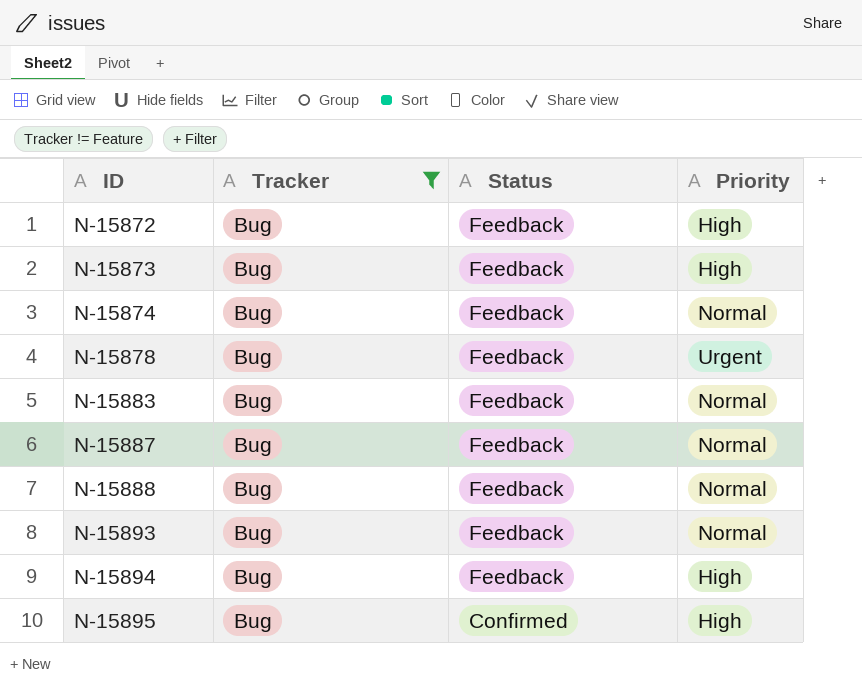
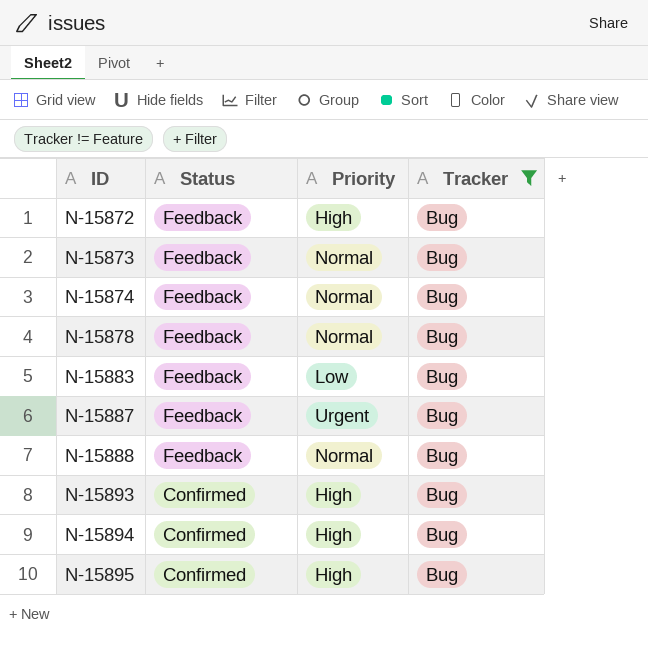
column Tracker | position: 2 -> 4
N-15873 | Priority: High -> Normal
N-15878 | Priority: Urgent -> Normal
N-15883 | Priority: Normal -> Low
N-15887 | Priority: Normal -> Urgent
N-15893 | Status: Feedback -> Confirmed
N-15893 | Priority: Normal -> High
N-15894 | Status: Feedback -> Confirmed

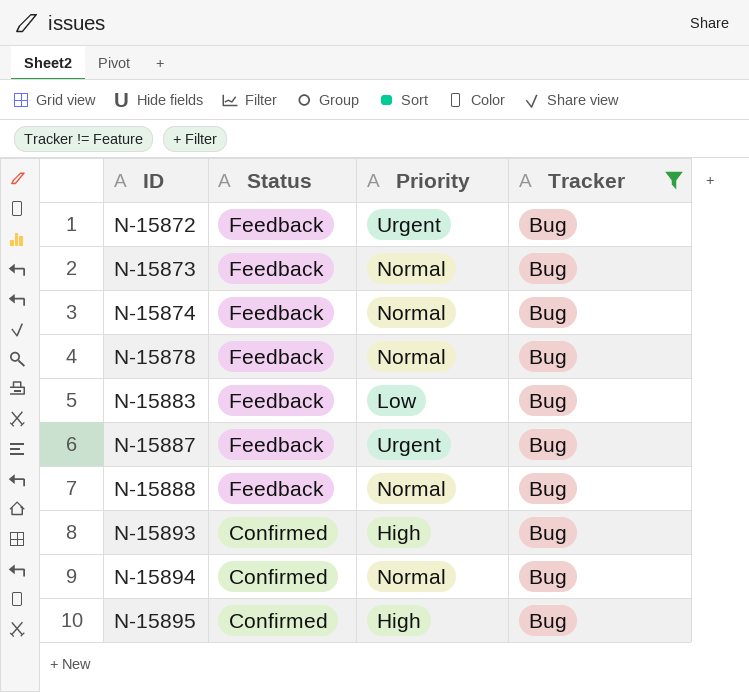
N-15872 | Priority: High -> Urgent
N-15894 | Priority: High -> Normal

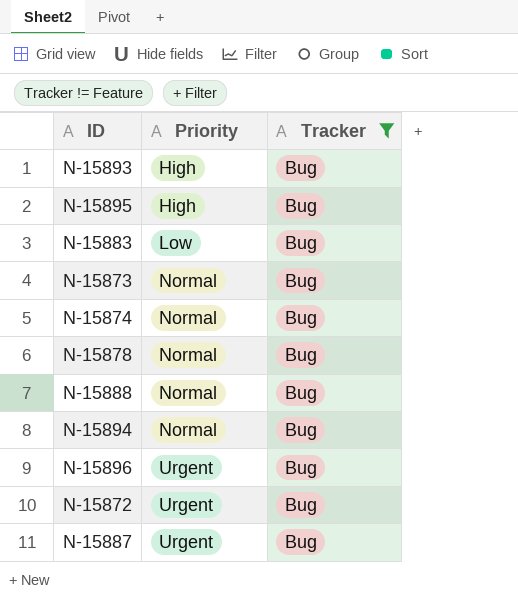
row order: ID ascending -> Priority ascending
column Status | position: 2 -> none
row N-15896: none -> Urgent | Bug

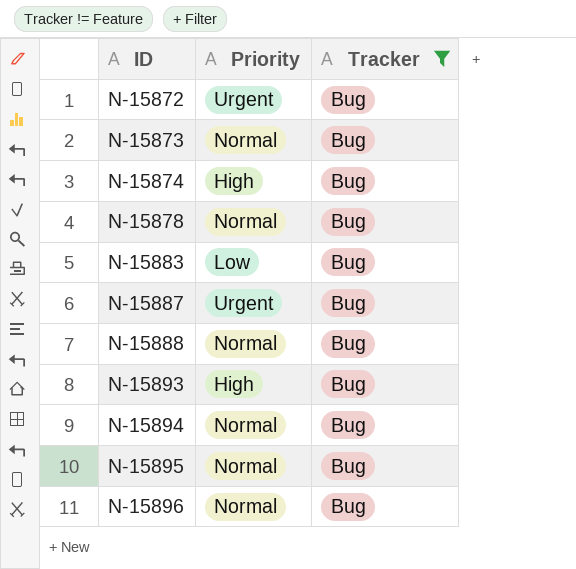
row order: Priority ascending -> ID ascending
N-15874 | Priority: Normal -> High
N-15895 | Priority: High -> Normal
N-15896 | Priority: Urgent -> Normal

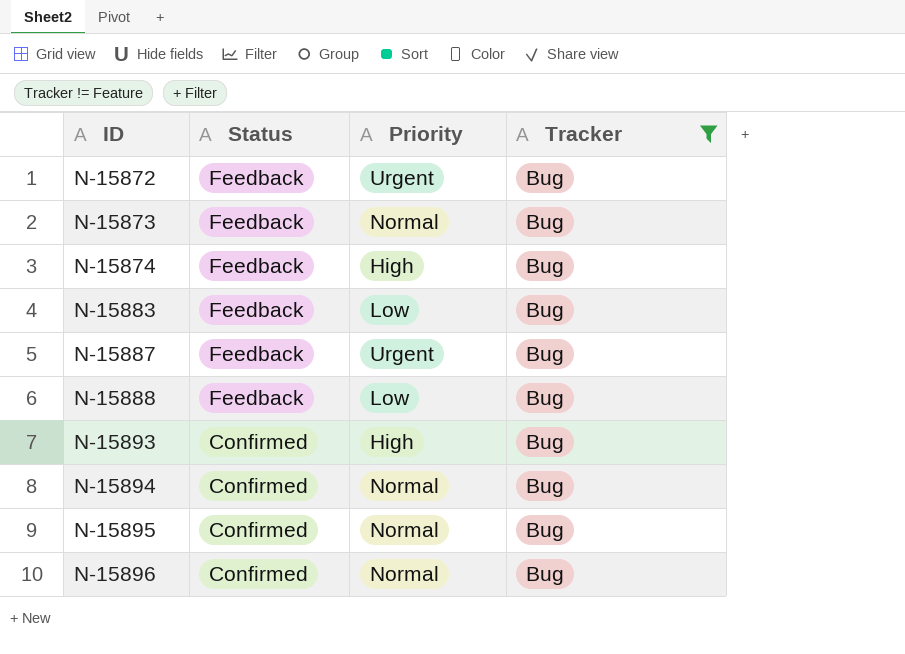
column Status | position: none -> 2
row N-15878: Normal | Bug -> none
N-15888 | Priority: Normal -> Low

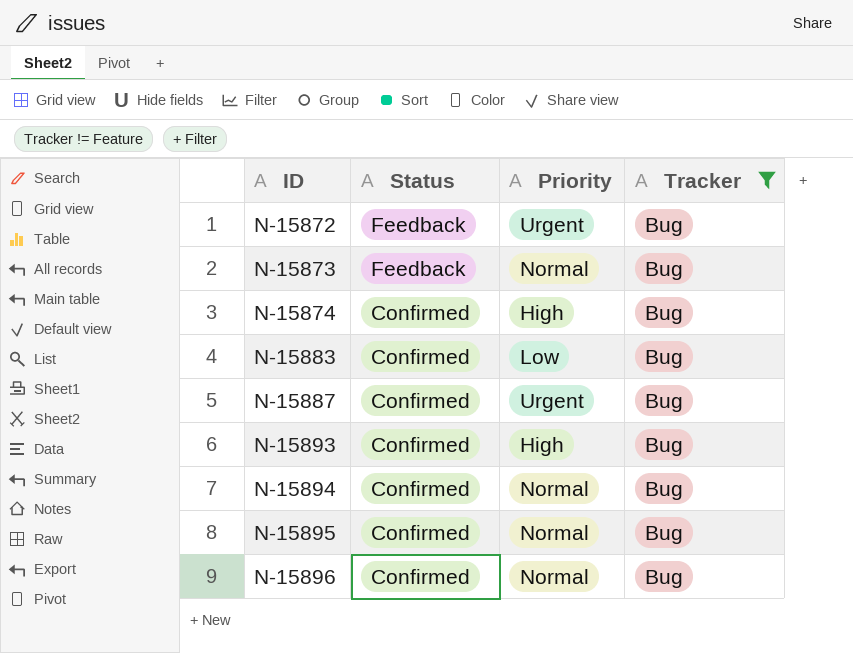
row N-15888: Feedback | Low | Bug -> none
N-15874 | Status: Feedback -> Confirmed
N-15883 | Status: Feedback -> Confirmed
N-15887 | Status: Feedback -> Confirmed

